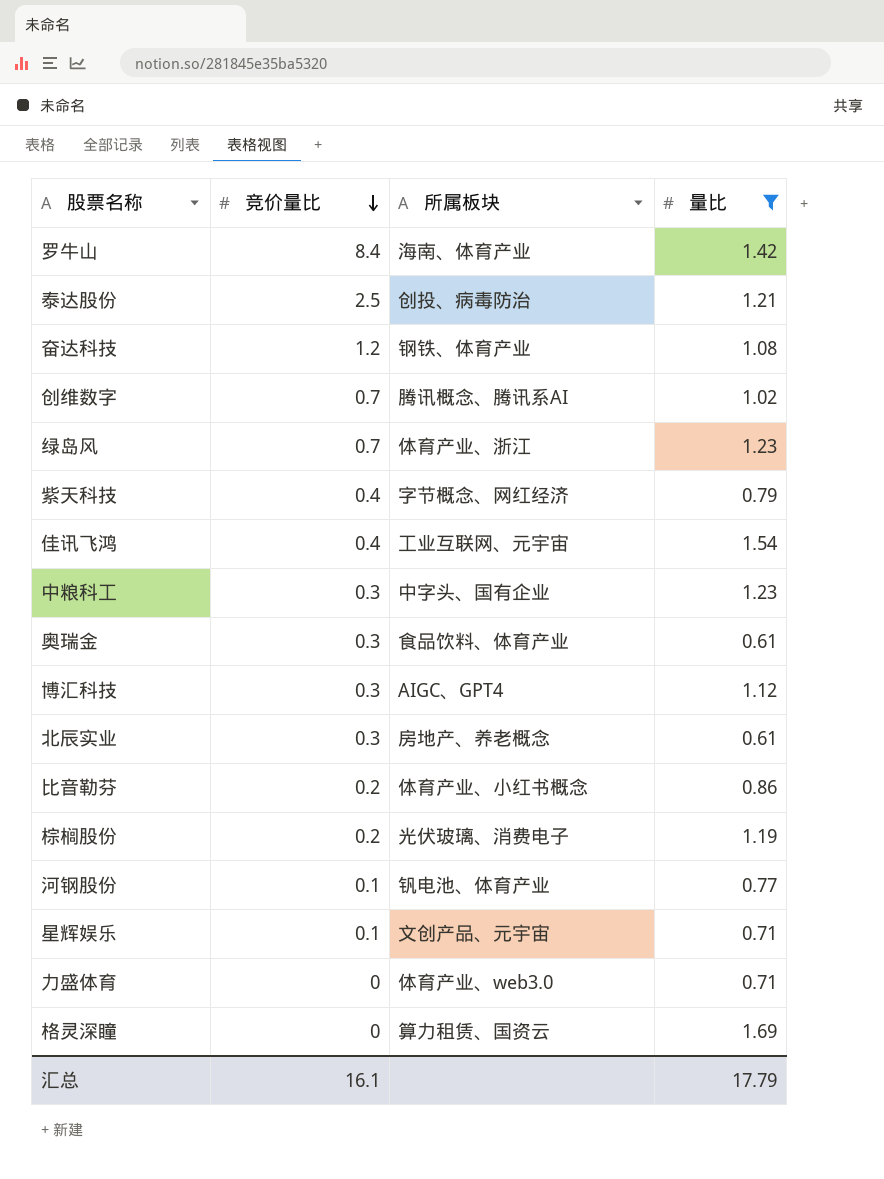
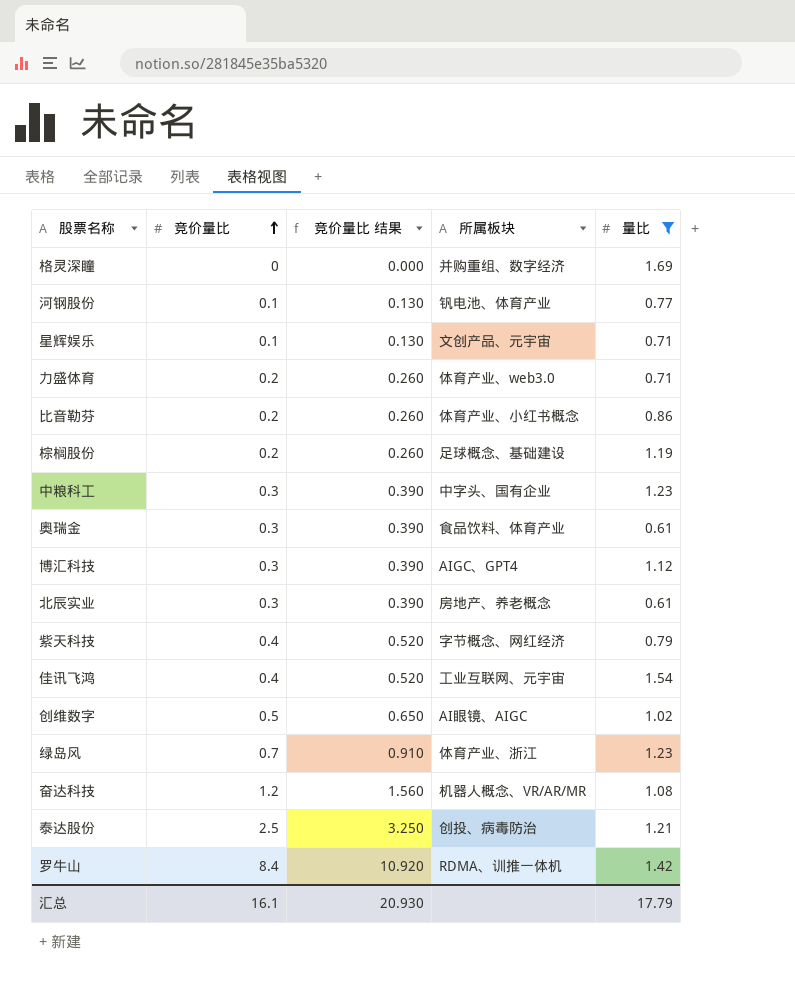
row order: 竞价量比 descending -> 竞价量比 ascending
column 竞价量比 结果 | formula: none -> [竞价量比] * 1.3
格灵深瞳 | 所属板块: 算力租赁、国资云 -> 并购重组、数字经济
力盛体育 | 竞价量比: 0 -> 0.2
棕榈股份 | 所属板块: 光伏玻璃、消费电子 -> 足球概念、基础建设
创维数字 | 竞价量比: 0.7 -> 0.5
创维数字 | 所属板块: 腾讯概念、腾讯系AI -> AI眼镜、AIGC
奋达科技 | 所属板块: 钢铁、体育产业 -> 机器人概念、VR/AR/MR
罗牛山 | 所属板块: 海南、体育产业 -> RDMA、训推一体机

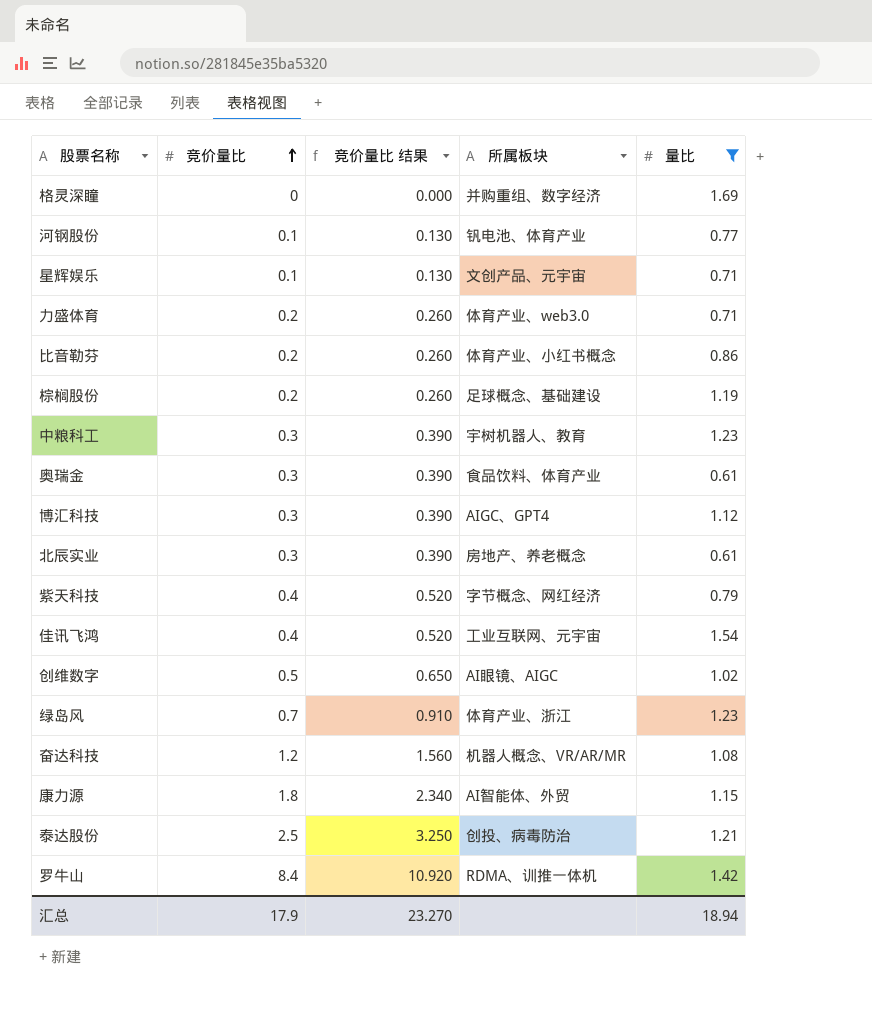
中粮科工 | 所属板块: 中字头、国有企业 -> 宇树机器人、教育
row 康力源: none -> 1.8 | 2.340 | AI智能体、外贸 | 1.15
汇总 | 竞价量比: 16.1 -> 17.9
汇总 | 竞价量比 结果: 20.930 -> 23.270
汇总 | 量比: 17.79 -> 18.94

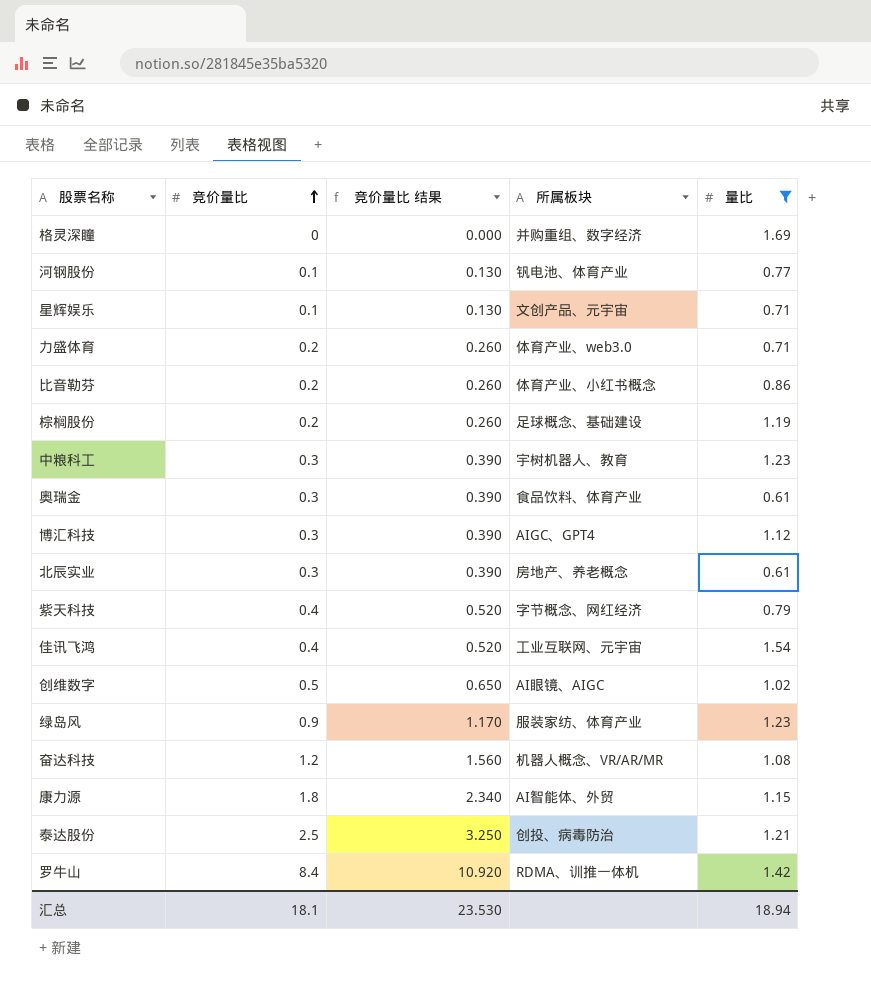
绿岛风 | 竞价量比: 0.7 -> 0.9
绿岛风 | 竞价量比 结果: 0.910 -> 1.170
绿岛风 | 所属板块: 体育产业、浙江 -> 服装家纺、体育产业
汇总 | 竞价量比: 17.9 -> 18.1
汇总 | 竞价量比 结果: 23.270 -> 23.530

